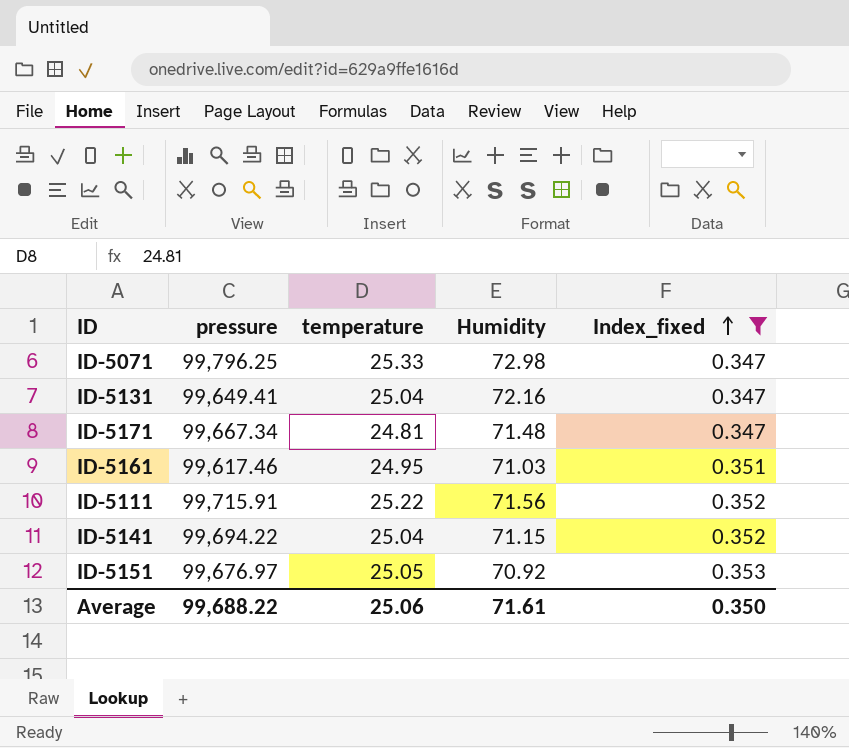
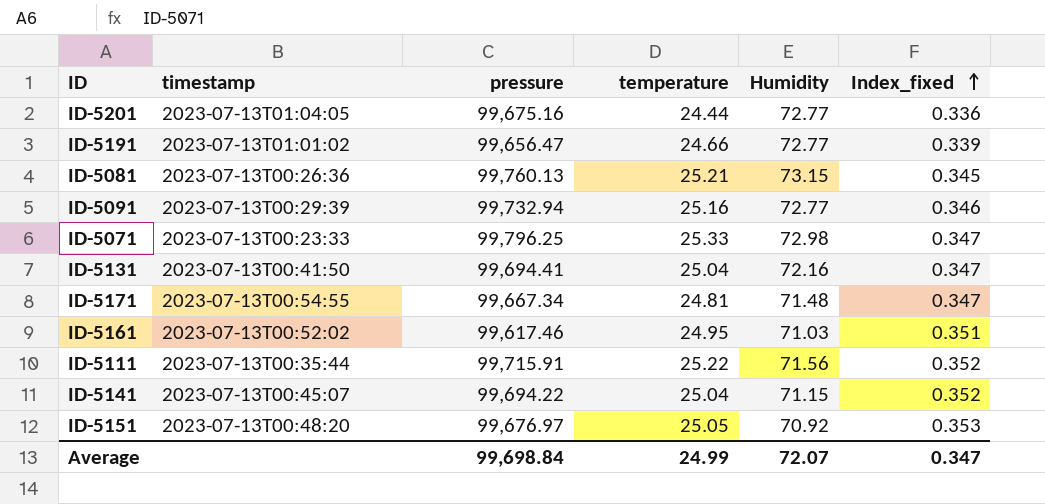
filter: Index_fixed >= 0.347 -> none
column timestamp | position: none -> 2
ID-5131 | pressure: 99,649.41 -> 99,694.41
Average | pressure: 99,688.22 -> 99,698.84
Average | temperature: 25.06 -> 24.99
Average | Humidity: 71.61 -> 72.07
Average | Index_fixed: 0.350 -> 0.347

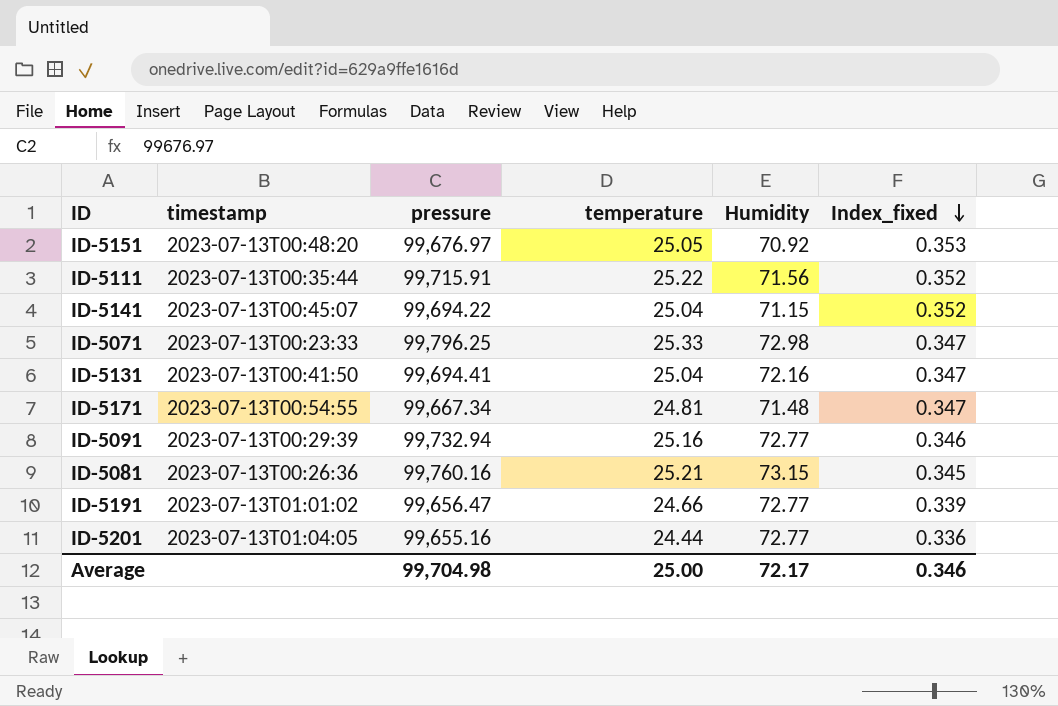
row order: Index_fixed ascending -> Index_fixed descending
row ID-5161: 2023-07-13T00:52:02 | 99,617.46 | 24.95 | 71.03 | 0.351 -> none
ID-5081 | pressure: 99,760.13 -> 99,760.16
ID-5201 | pressure: 99,675.16 -> 99,655.16
Average | pressure: 99,698.84 -> 99,704.98
Average | temperature: 24.99 -> 25.00
Average | Humidity: 72.07 -> 72.17
Average | Index_fixed: 0.347 -> 0.346

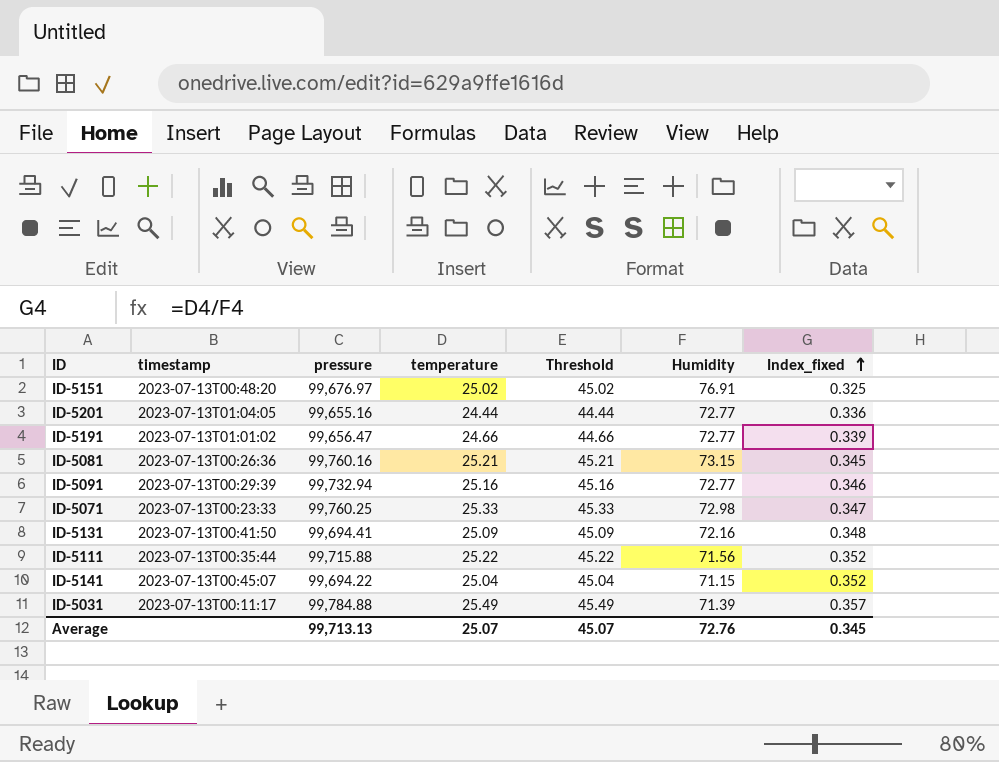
row order: Index_fixed descending -> Index_fixed ascending
column Threshold | formula: none -> [temperature] + 20
row ID-5171: 2023-07-13T00:54:55 | 99,667.34 | 24.81 | 71.48 | 0.347 -> none
ID-5151 | temperature: 25.05 -> 25.02
ID-5151 | Humidity: 70.92 -> 76.91
ID-5151 | Index_fixed: 0.353 -> 0.325
ID-5071 | pressure: 99,796.25 -> 99,760.25
ID-5131 | temperature: 25.04 -> 25.09
ID-5131 | Index_fixed: 0.347 -> 0.348
ID-5111 | pressure: 99,715.91 -> 99,715.88
row ID-5031: none -> 2023-07-13T00:11:17 | 99,784.88 | 25.49 | 45.49 | 71.39 | 0.357
Average | pressure: 99,704.98 -> 99,713.13
Average | temperature: 25.00 -> 25.07
Average | Humidity: 72.17 -> 72.76
Average | Index_fixed: 0.346 -> 0.345

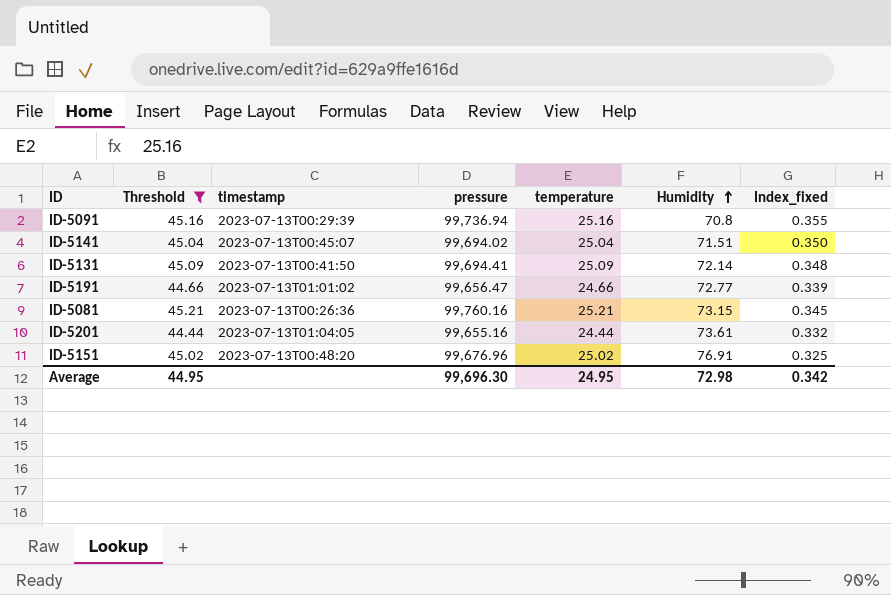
filter: none -> Threshold <= 45.21
row order: Index_fixed ascending -> Humidity ascending
column Threshold | position: 5 -> 2
ID-5091 | pressure: 99,732.94 -> 99,736.94
ID-5091 | Humidity: 72.77 -> 70.8
ID-5091 | Index_fixed: 0.346 -> 0.355
ID-5141 | pressure: 99,694.22 -> 99,694.02
ID-5141 | Humidity: 71.15 -> 71.51
ID-5141 | Index_fixed: 0.352 -> 0.350
ID-5131 | Humidity: 72.16 -> 72.14
ID-5201 | Humidity: 72.77 -> 73.61
ID-5201 | Index_fixed: 0.336 -> 0.332
ID-5151 | pressure: 99,676.97 -> 99,676.96
Average | Threshold: 45.07 -> 44.95
Average | pressure: 99,713.13 -> 99,696.30
Average | temperature: 25.07 -> 24.95
Average | Humidity: 72.76 -> 72.98
Average | Index_fixed: 0.345 -> 0.342

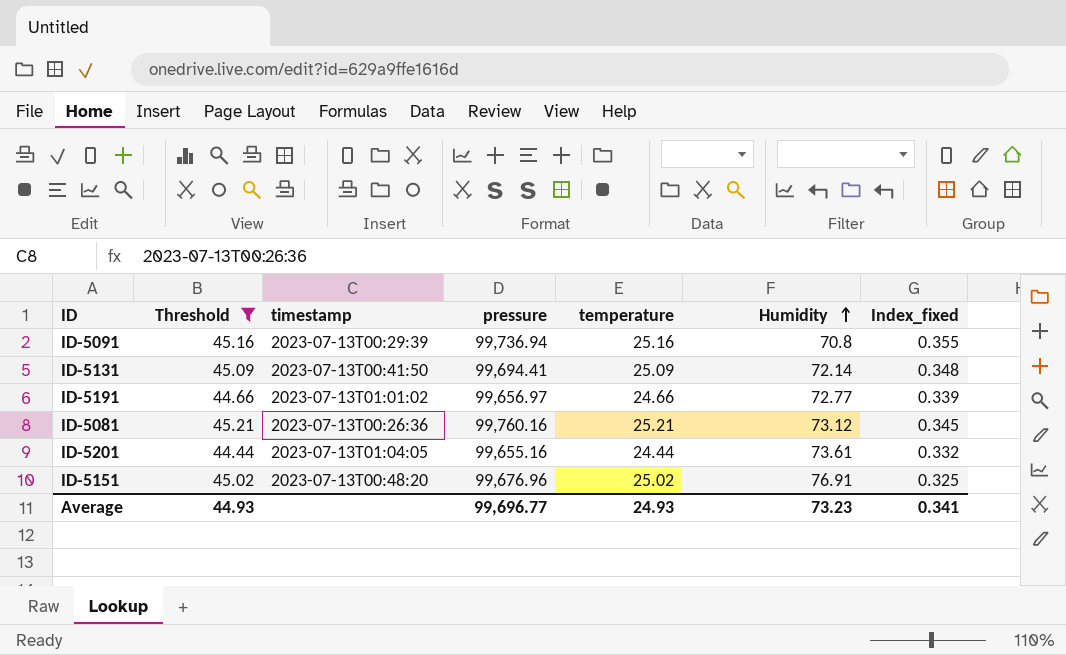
row ID-5141: 45.04 | 2023-07-13T00:45:07 | 99,694.02 | 25.04 | 71.51 | 0.350 -> none
ID-5191 | pressure: 99,656.47 -> 99,656.97
ID-5081 | Humidity: 73.15 -> 73.12
Average | Threshold: 44.95 -> 44.93
Average | pressure: 99,696.30 -> 99,696.77
Average | temperature: 24.95 -> 24.93
Average | Humidity: 72.98 -> 73.23
Average | Index_fixed: 0.342 -> 0.341

